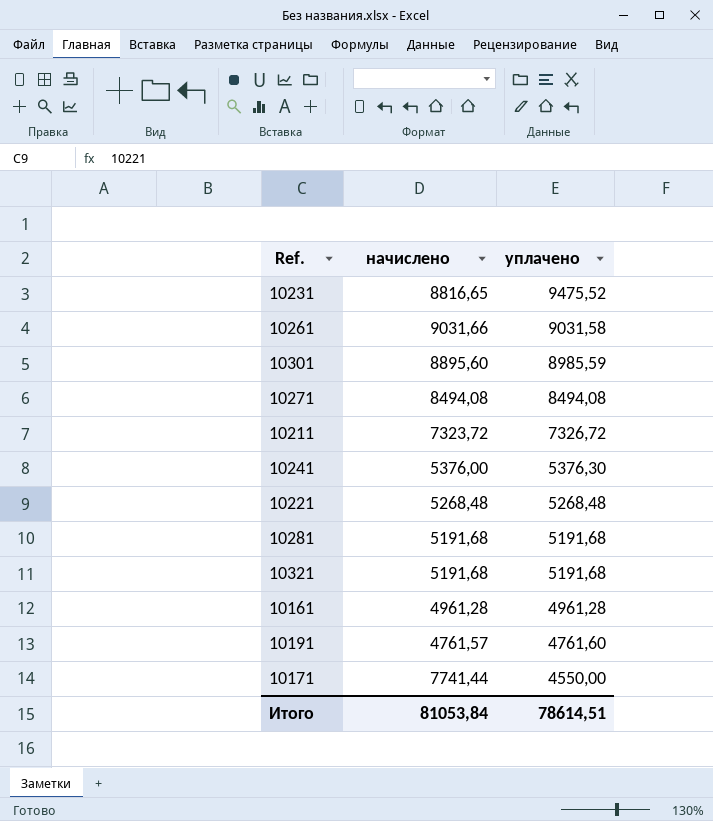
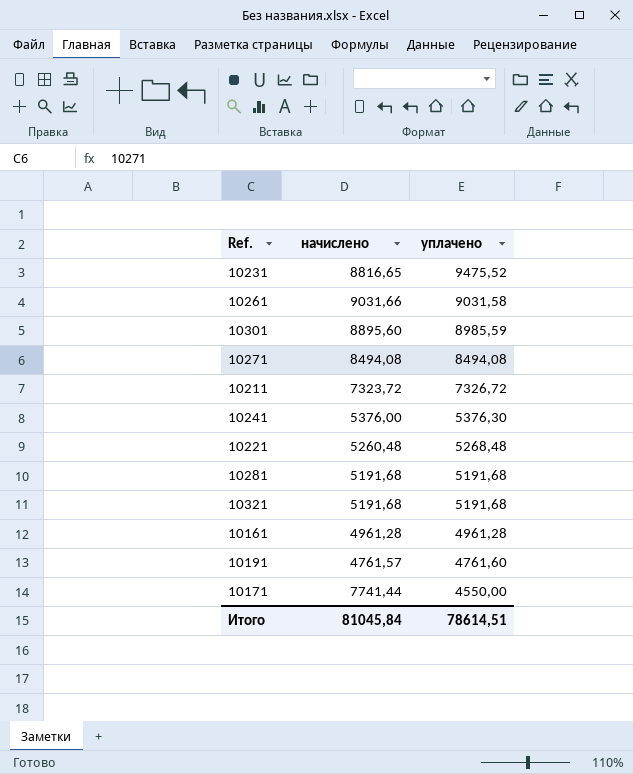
10221 | начислено: 5268,48 -> 5260,48
Итого | начислено: 81053,84 -> 81045,84

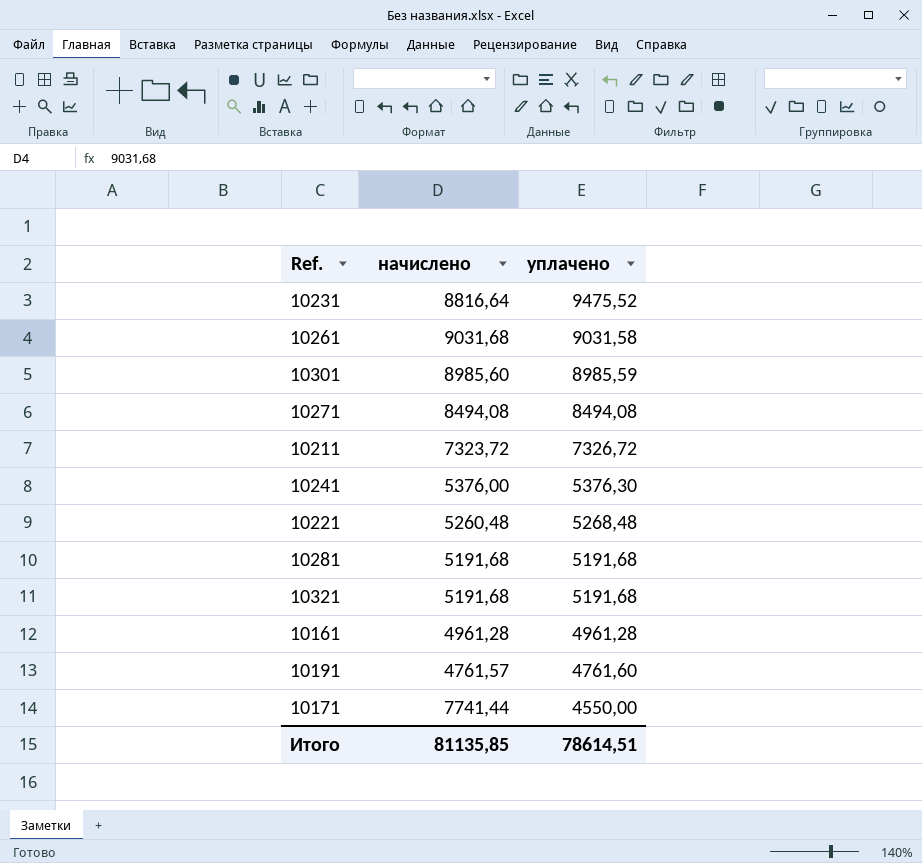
10231 | начислено: 8816,65 -> 8816,64
10261 | начислено: 9031,66 -> 9031,68
10301 | начислено: 8895,60 -> 8985,60
Итого | начислено: 81045,84 -> 81135,85

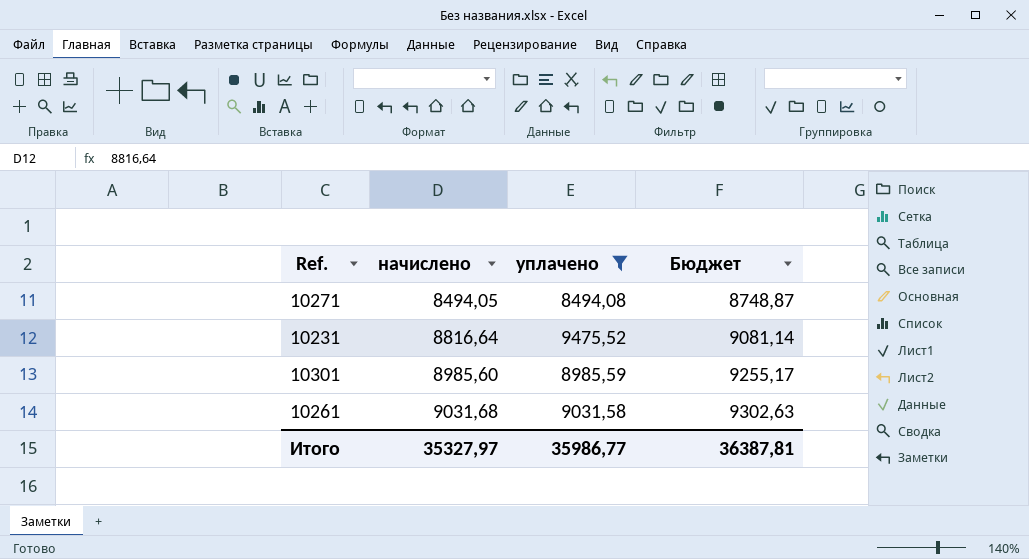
filter: none -> уплачено >= 8494,08
row order: уплачено descending -> начислено ascending
column Бюджет | formula: none -> [начислено] * 1,03
10271 | начислено: 8494,08 -> 8494,05
Итого | начислено: 81135,85 -> 35327,97
Итого | уплачено: 78614,51 -> 35986,77

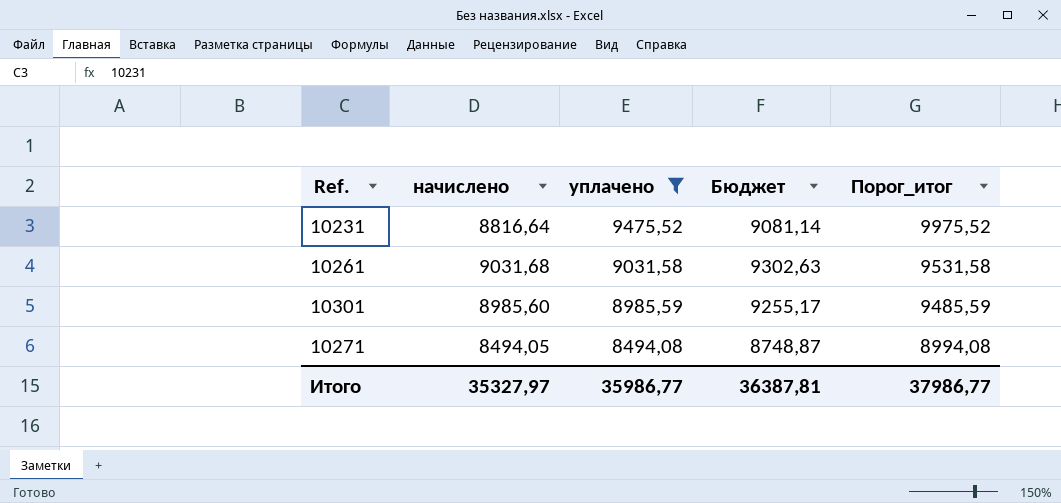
row order: начислено ascending -> уплачено descending
column Порог_итог | formula: none -> [уплачено] + 500

